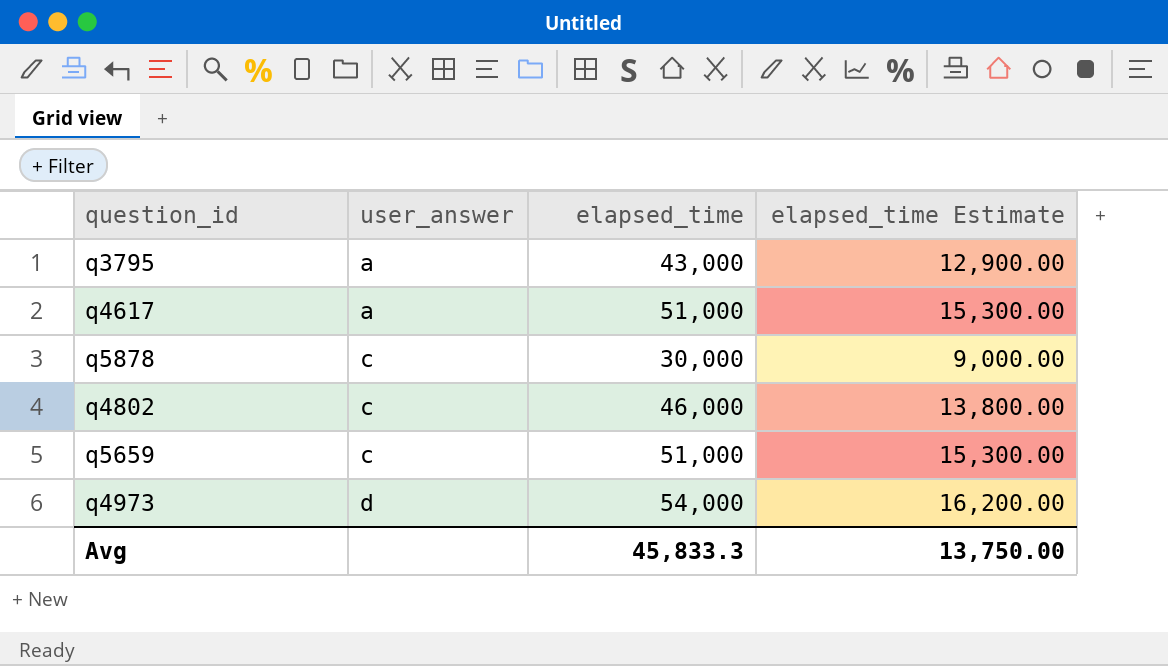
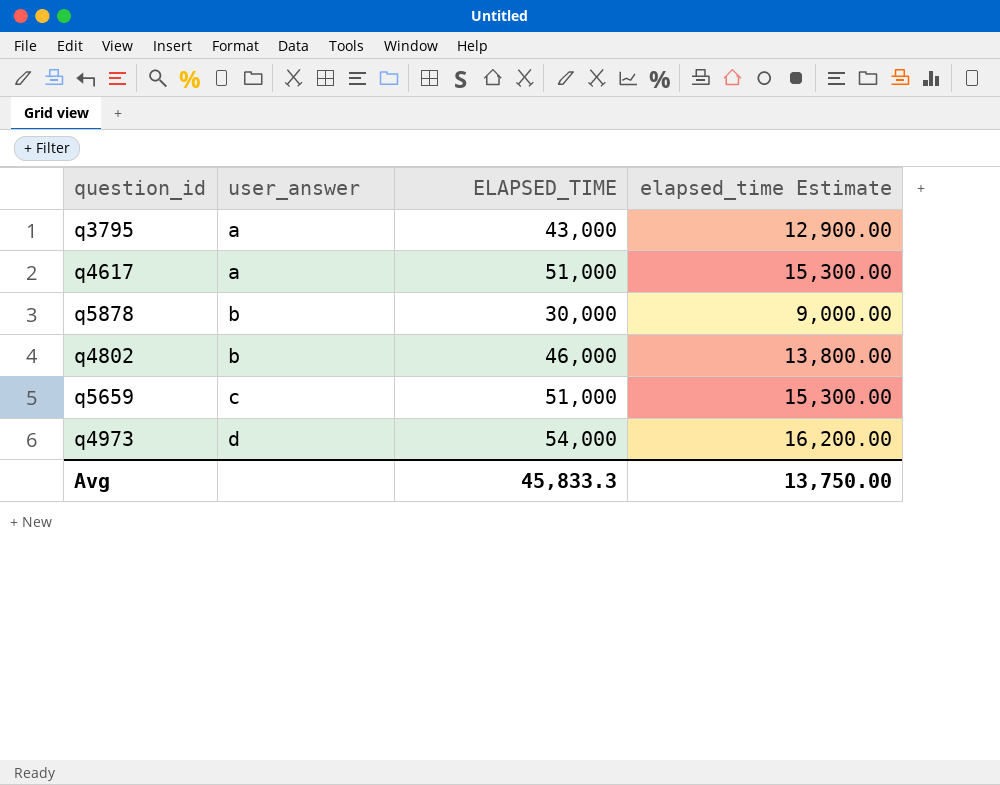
column name: elapsed_time -> ELAPSED_TIME
q5878 | user_answer: c -> b
q4802 | user_answer: c -> b

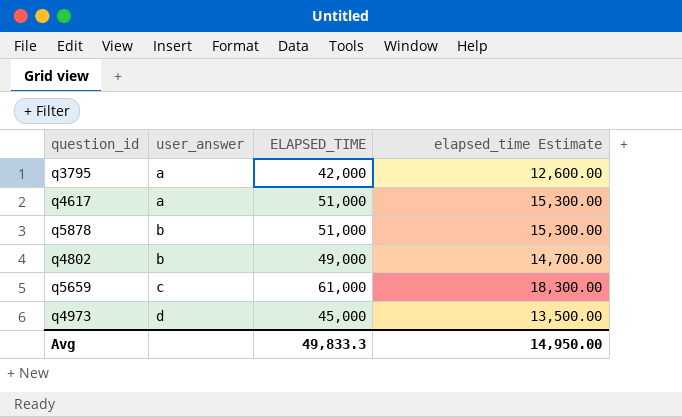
q3795 | ELAPSED_TIME: 43,000 -> 42,000
q3795 | elapsed_time Estimate: 12,900.00 -> 12,600.00
q5878 | ELAPSED_TIME: 30,000 -> 51,000
q5878 | elapsed_time Estimate: 9,000.00 -> 15,300.00
q4802 | ELAPSED_TIME: 46,000 -> 49,000
q4802 | elapsed_time Estimate: 13,800.00 -> 14,700.00
q5659 | ELAPSED_TIME: 51,000 -> 61,000
q5659 | elapsed_time Estimate: 15,300.00 -> 18,300.00
q4973 | ELAPSED_TIME: 54,000 -> 45,000
q4973 | elapsed_time Estimate: 16,200.00 -> 13,500.00
Avg | ELAPSED_TIME: 45,833.3 -> 49,833.3
Avg | elapsed_time Estimate: 13,750.00 -> 14,950.00

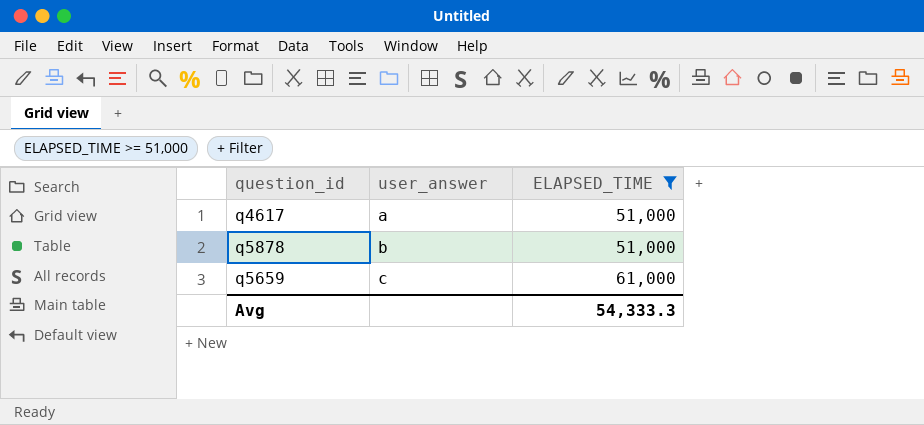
filter: none -> ELAPSED_TIME >= 51,000
column elapsed_time Estimate | formula: [ELAPSED_TIME] * 0.3 -> none
Avg | ELAPSED_TIME: 49,833.3 -> 54,333.3

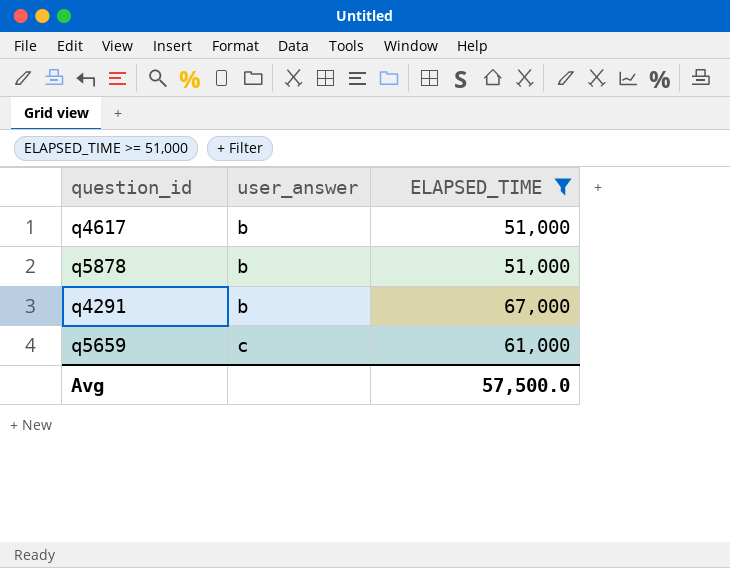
q4617 | user_answer: a -> b
row q4291: none -> b | 67,000
Avg | ELAPSED_TIME: 54,333.3 -> 57,500.0

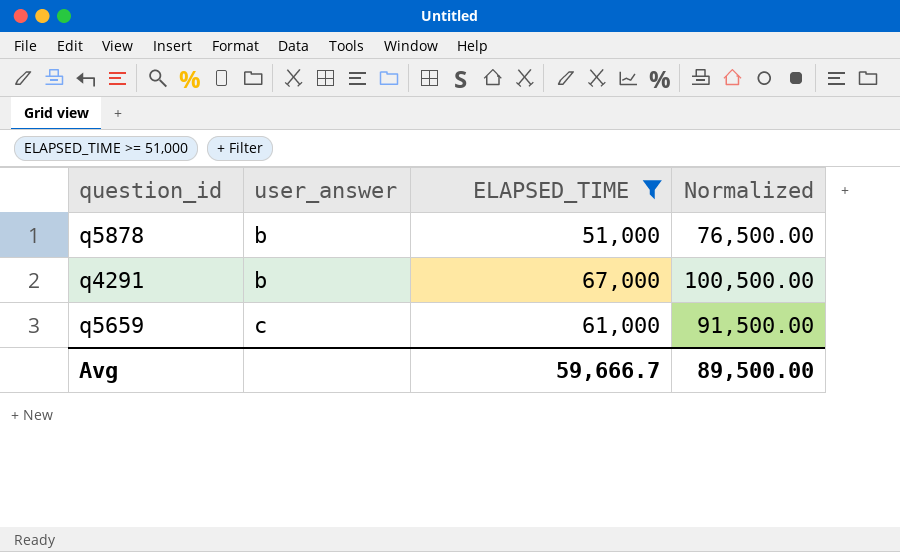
column Normalized | formula: none -> [ELAPSED_TIME] * 1.5
row q4617: b | 51,000 -> none
Avg | ELAPSED_TIME: 57,500.0 -> 59,666.7

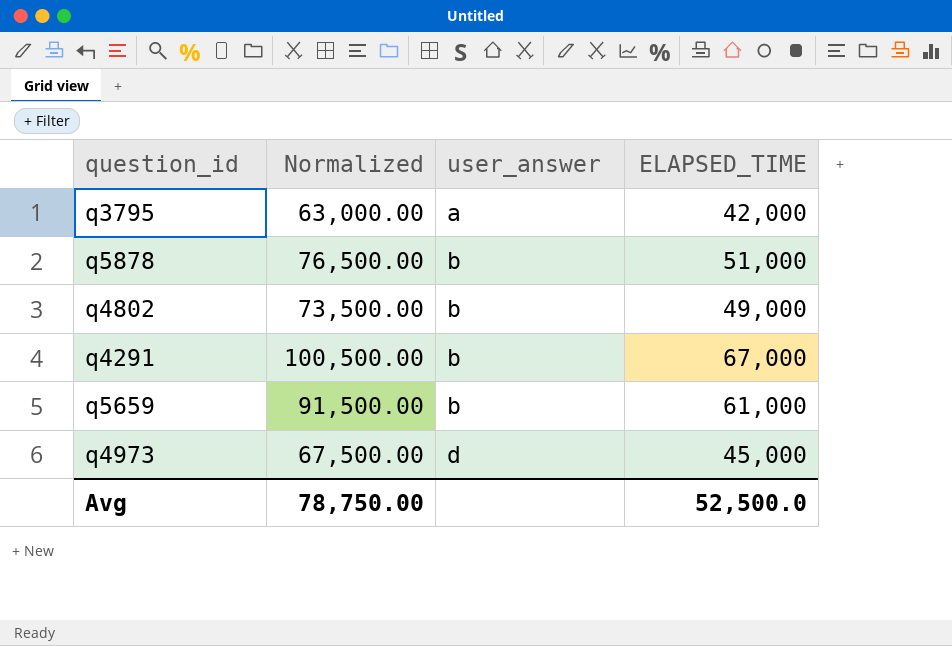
filter: ELAPSED_TIME >= 51,000 -> none
column Normalized | position: 4 -> 2
q5659 | user_answer: c -> b
Avg | Normalized: 89,500.00 -> 78,750.00
Avg | ELAPSED_TIME: 59,666.7 -> 52,500.0

